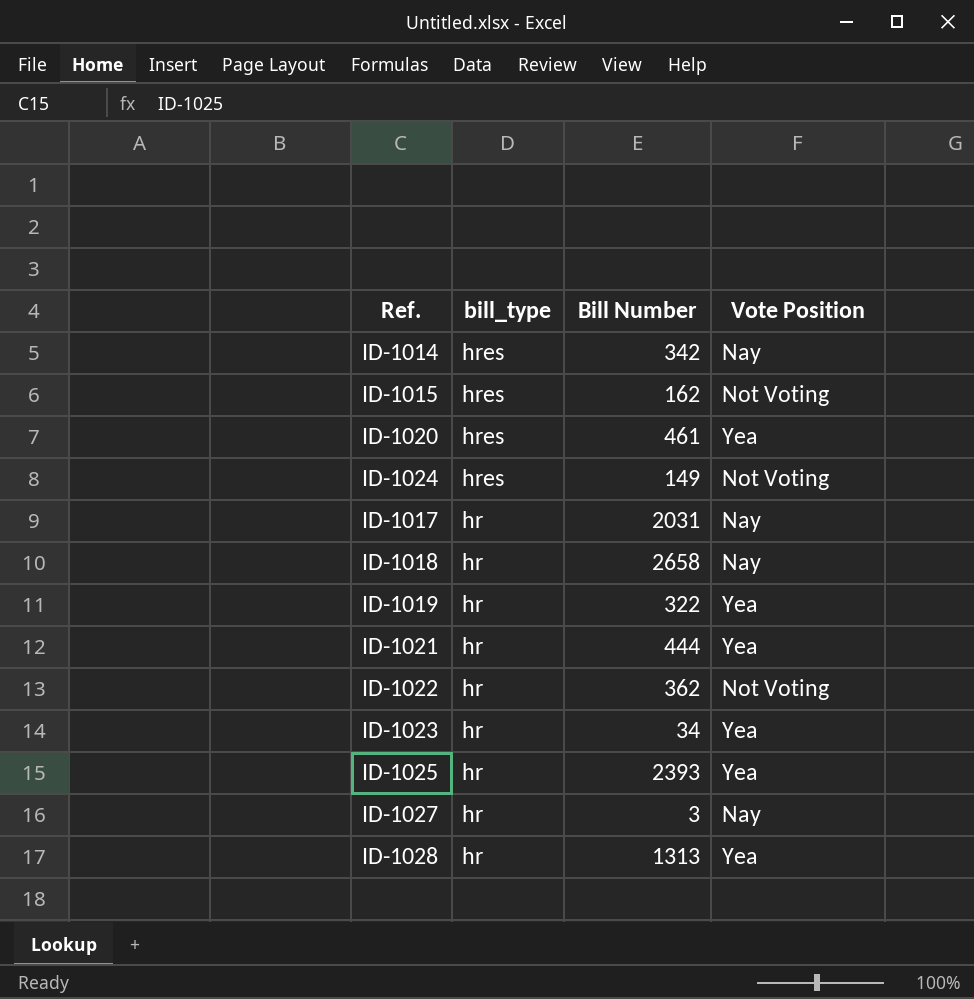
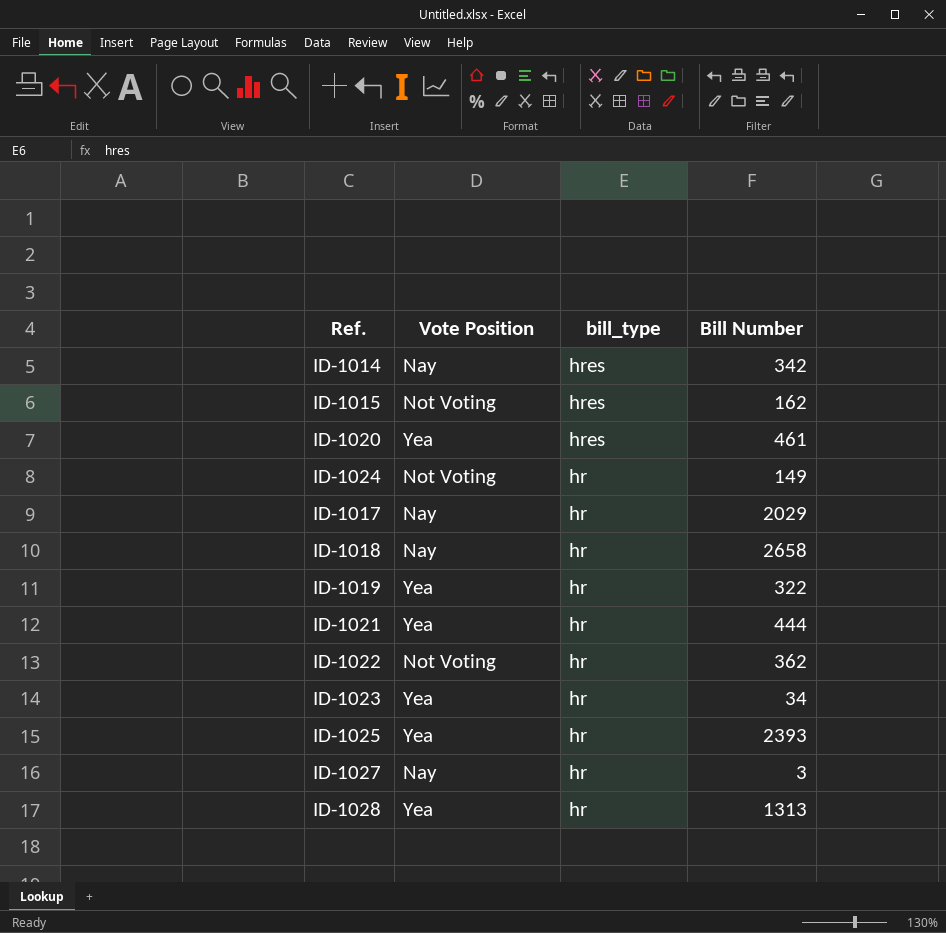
column Vote Position | position: 4 -> 2
ID-1024 | bill_type: hres -> hr
ID-1017 | Bill Number: 2031 -> 2029

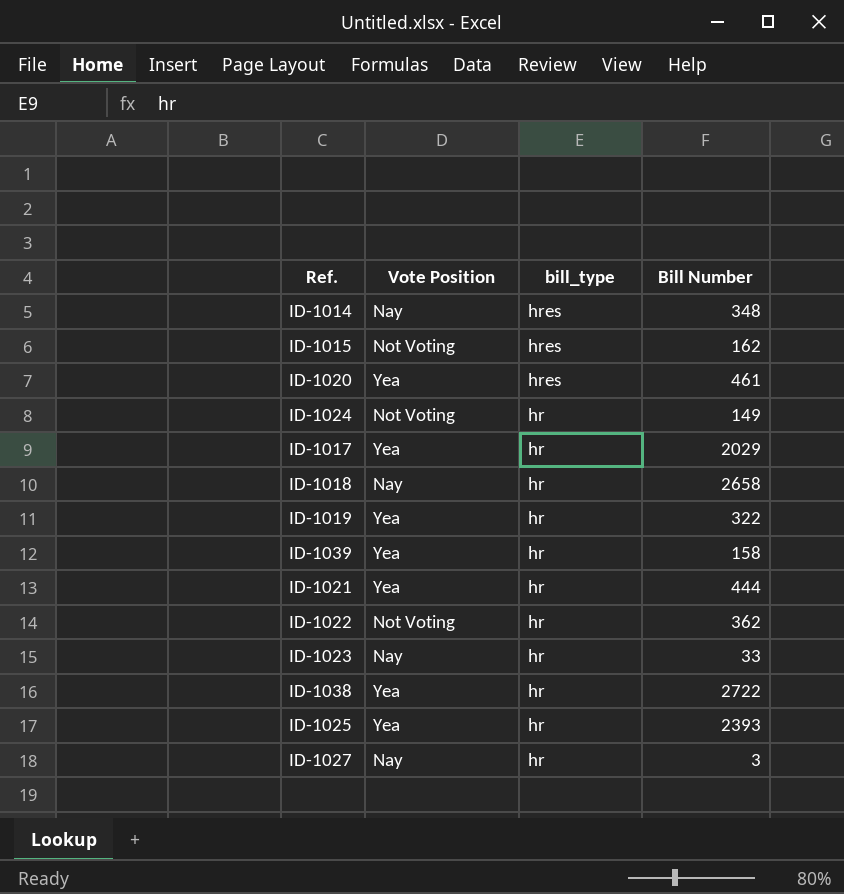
row ID-1028: Yea | hr | 1313 -> none
ID-1014 | Bill Number: 342 -> 348
ID-1017 | Vote Position: Nay -> Yea
row ID-1039: none -> Yea | hr | 158
ID-1023 | Vote Position: Yea -> Nay
ID-1023 | Bill Number: 34 -> 33
row ID-1038: none -> Yea | hr | 2722

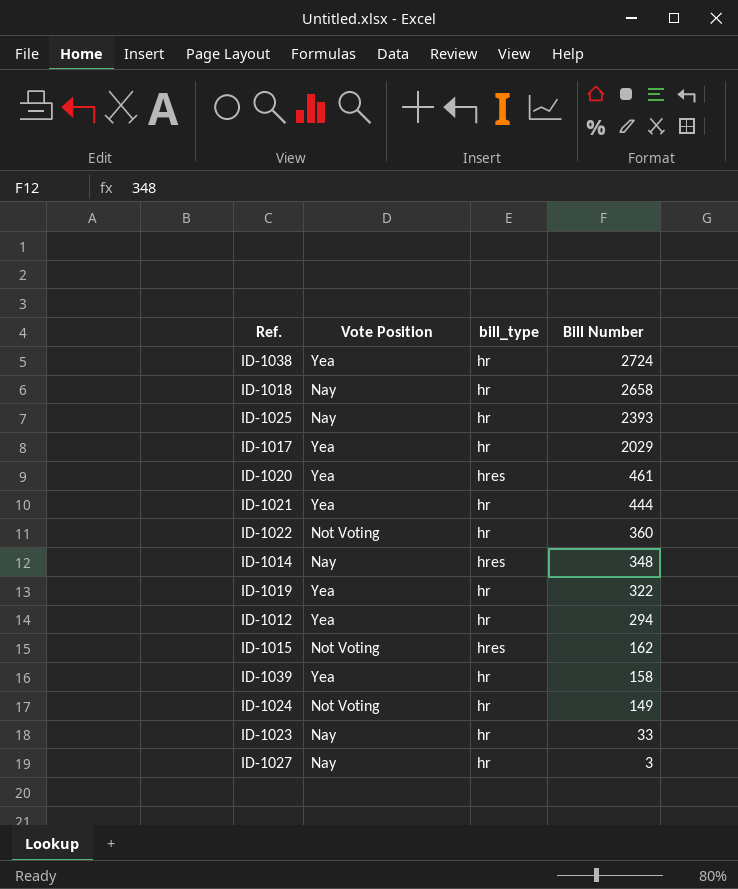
row order: bill_type descending -> Bill Number descending
ID-1038 | Bill Number: 2722 -> 2724
ID-1025 | Vote Position: Yea -> Nay
ID-1022 | Bill Number: 362 -> 360
row ID-1012: none -> Yea | hr | 294

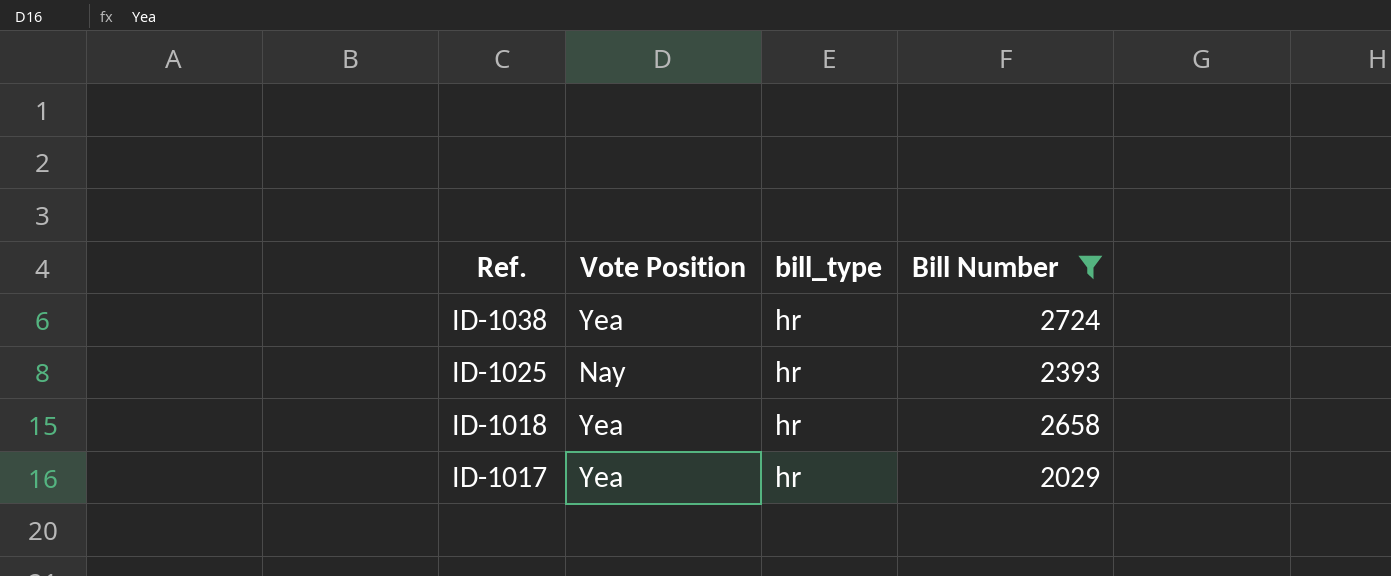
filter: none -> Bill Number >= 2029
row order: Bill Number descending -> Ref. descending
ID-1018 | Vote Position: Nay -> Yea

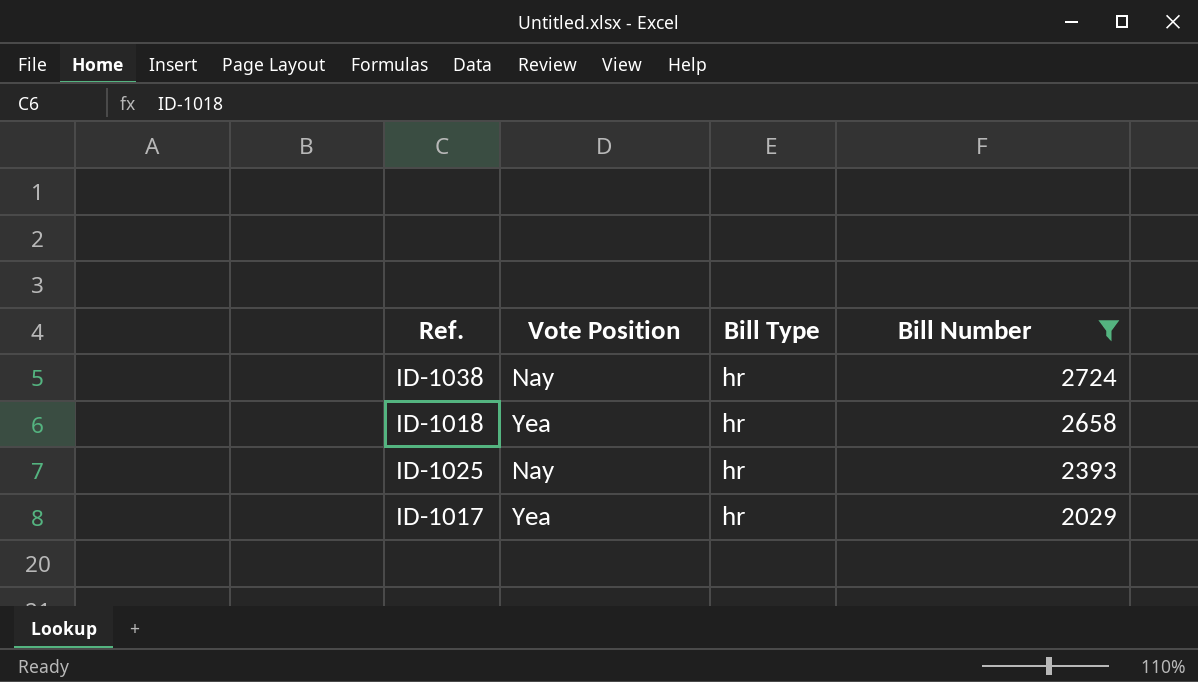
row order: Ref. descending -> Bill Number descending
column name: bill_type -> Bill Type
ID-1038 | Vote Position: Yea -> Nay

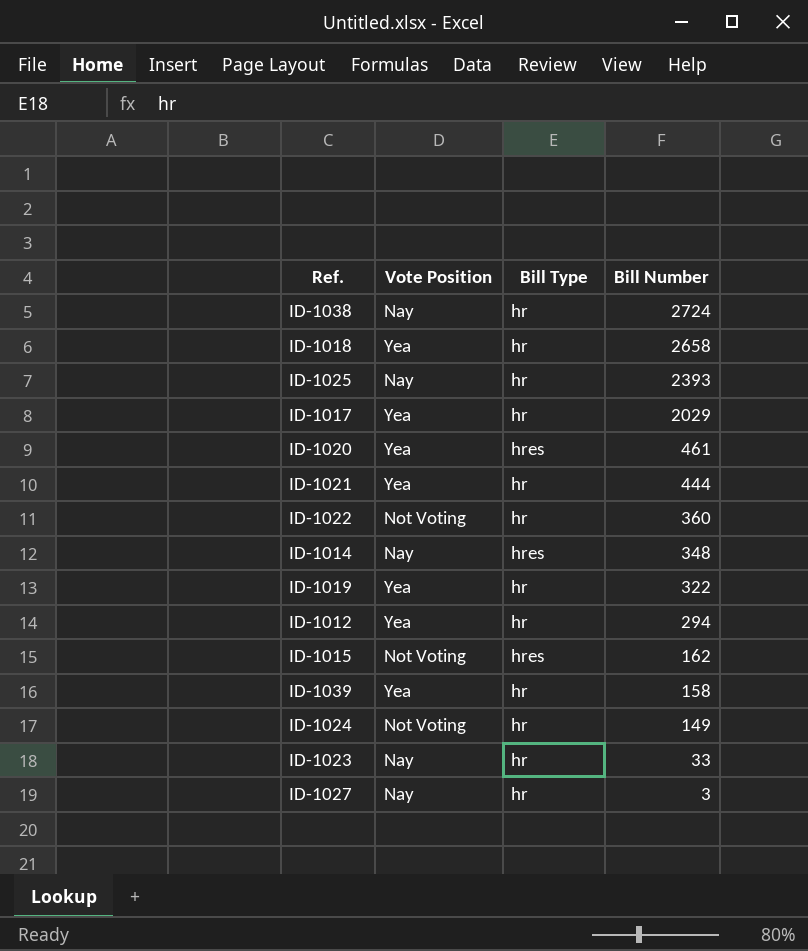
filter: Bill Number >= 2029 -> none

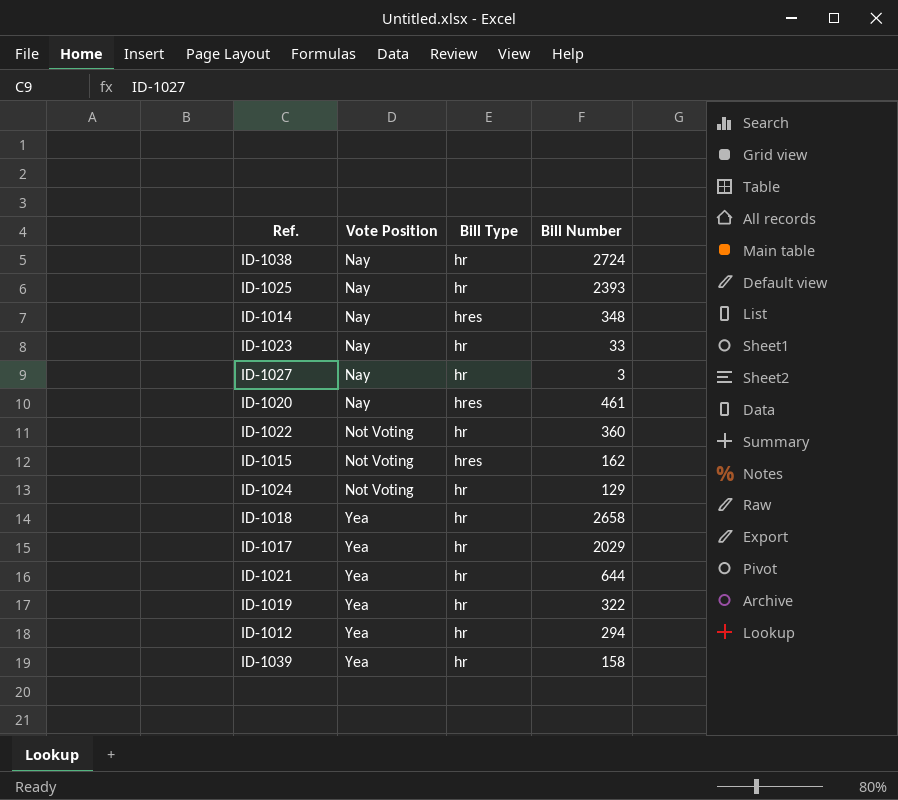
row order: Bill Number descending -> Vote Position ascending
ID-1020 | Vote Position: Yea -> Nay
ID-1024 | Bill Number: 149 -> 129
ID-1021 | Bill Number: 444 -> 644

